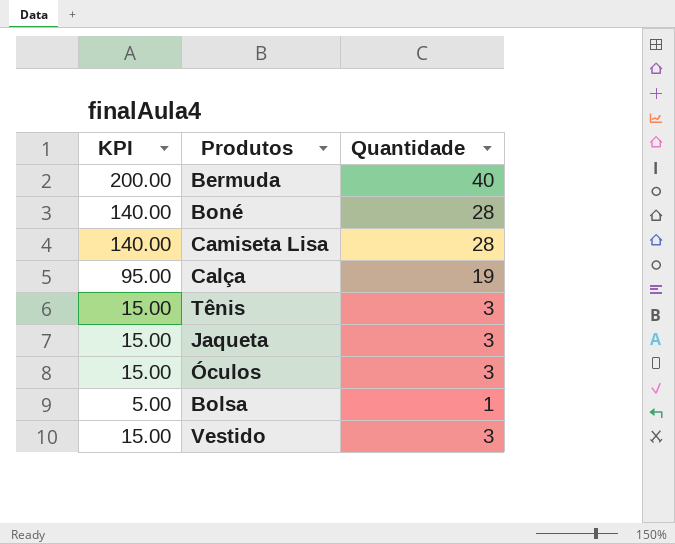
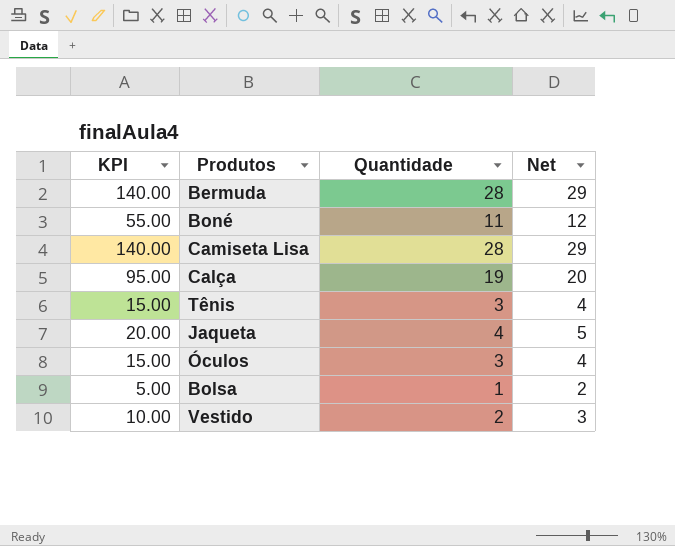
column Net | formula: none -> [Quantidade] + 1
Bermuda | KPI: 200.00 -> 140.00
Bermuda | Quantidade: 40 -> 28
Boné | KPI: 140.00 -> 55.00
Boné | Quantidade: 28 -> 11
Jaqueta | KPI: 15.00 -> 20.00
Jaqueta | Quantidade: 3 -> 4
Vestido | KPI: 15.00 -> 10.00
Vestido | Quantidade: 3 -> 2

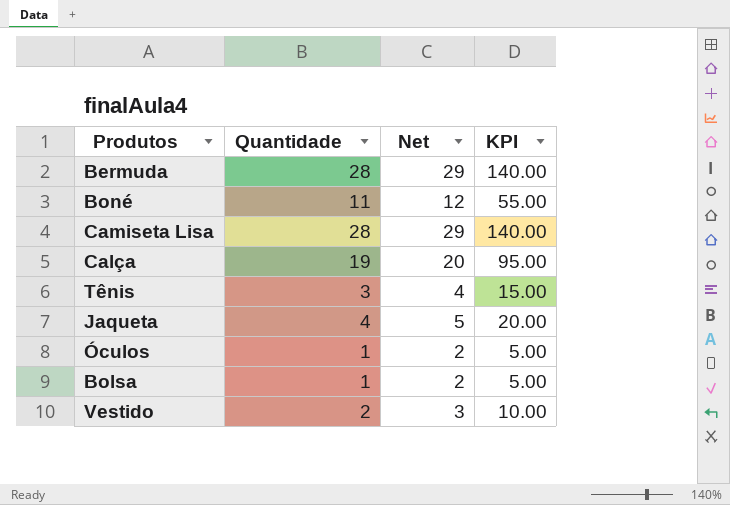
column KPI | position: 1 -> 4
Óculos | Quantidade: 3 -> 1
Óculos | Net: 4 -> 2
Óculos | KPI: 15.00 -> 5.00

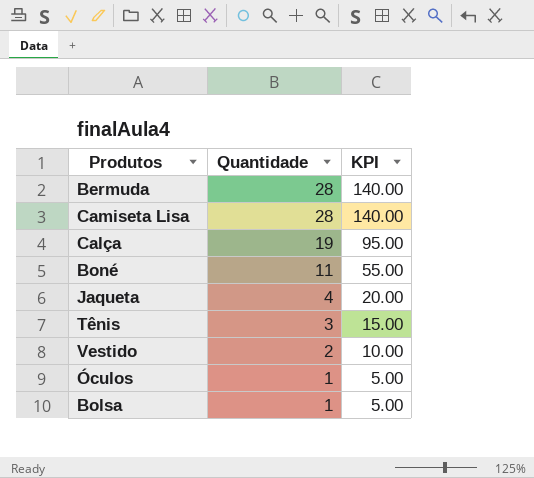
row order: none -> Quantidade descending
column Net | formula: [Quantidade] + 1 -> none

